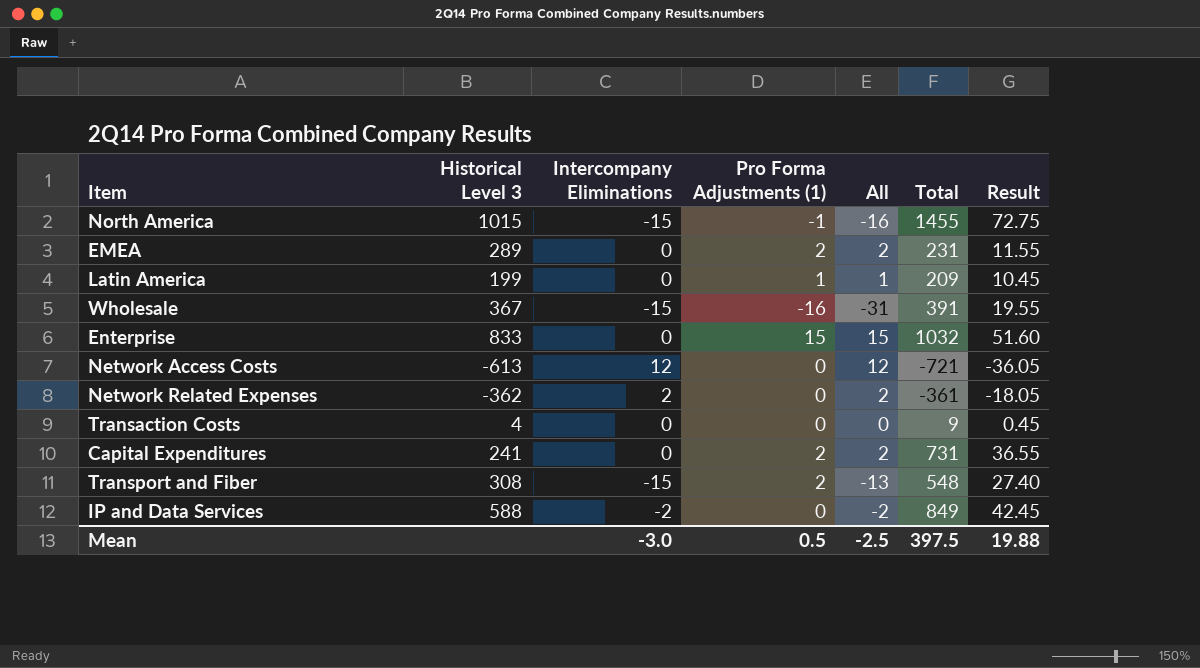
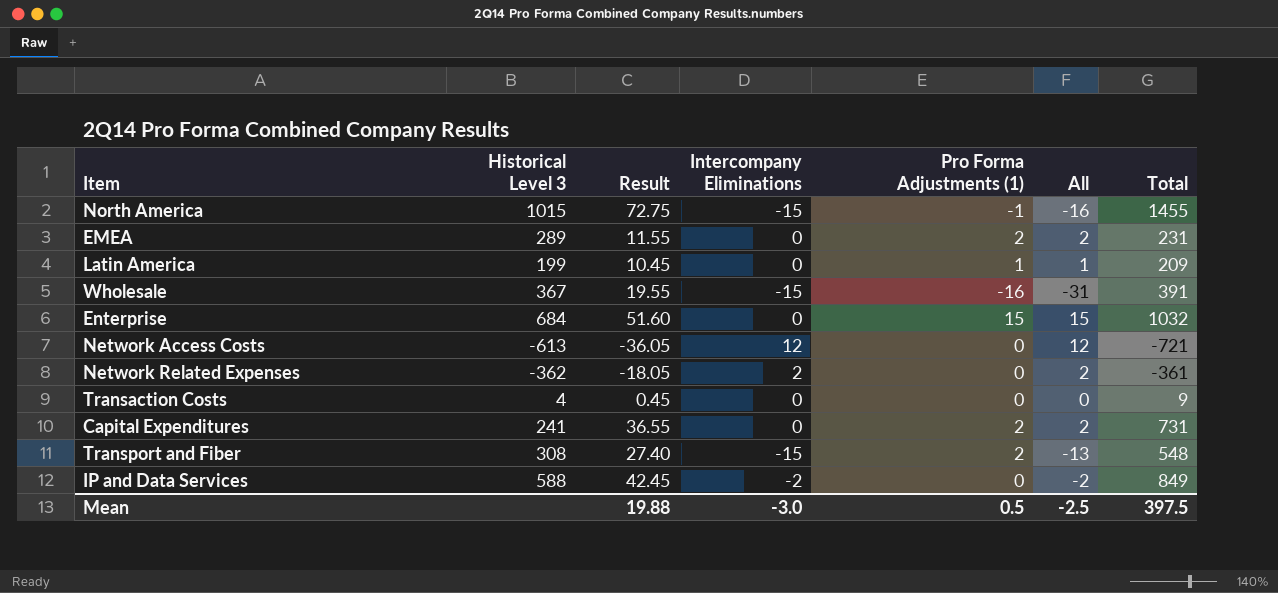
column Result | position: 7 -> 3
Enterprise | Historical Level 3: 833 -> 684

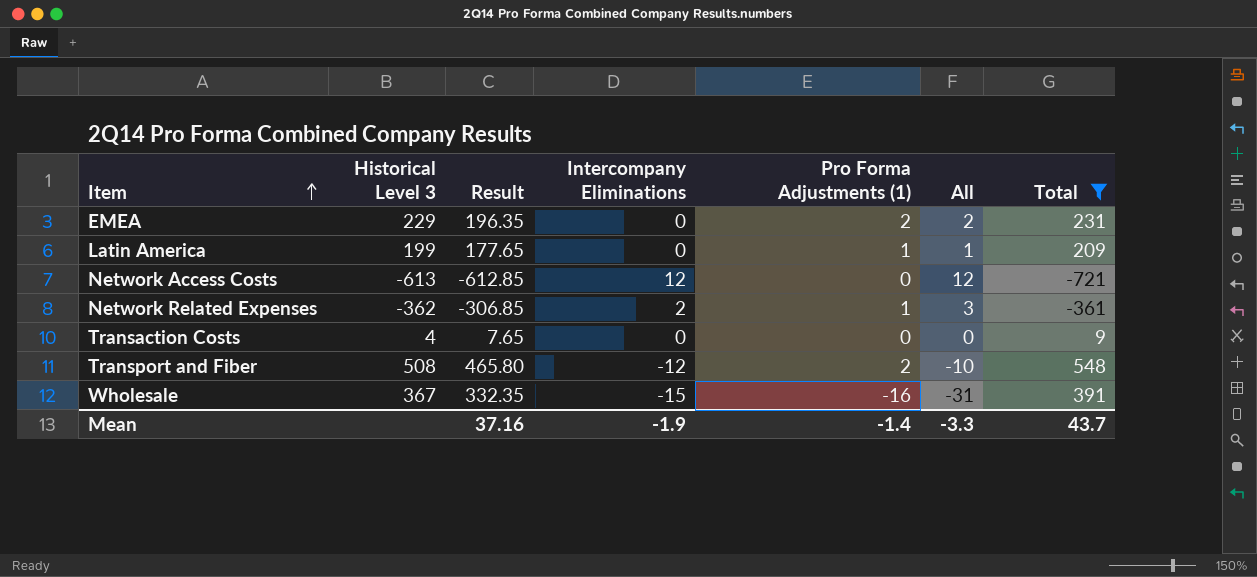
filter: none -> Total <= 548
row order: none -> Item ascending
column Result | formula: [Total] * 0.05 -> [Total] * 0.85
EMEA | Historical Level 3: 289 -> 229
Network Related Expenses | Pro Forma Adjustments (1): 0 -> 1
Network Related Expenses | All: 2 -> 3
Transport and Fiber | Historical Level 3: 308 -> 508
Transport and Fiber | Intercompany Eliminations: -15 -> -12
Transport and Fiber | All: -13 -> -10
Mean | Result: 19.88 -> 37.16
Mean | Intercompany Eliminations: -3.0 -> -1.9
Mean | Pro Forma Adjustments (1): 0.5 -> -1.4
Mean | All: -2.5 -> -3.3
Mean | Total: 397.5 -> 43.7

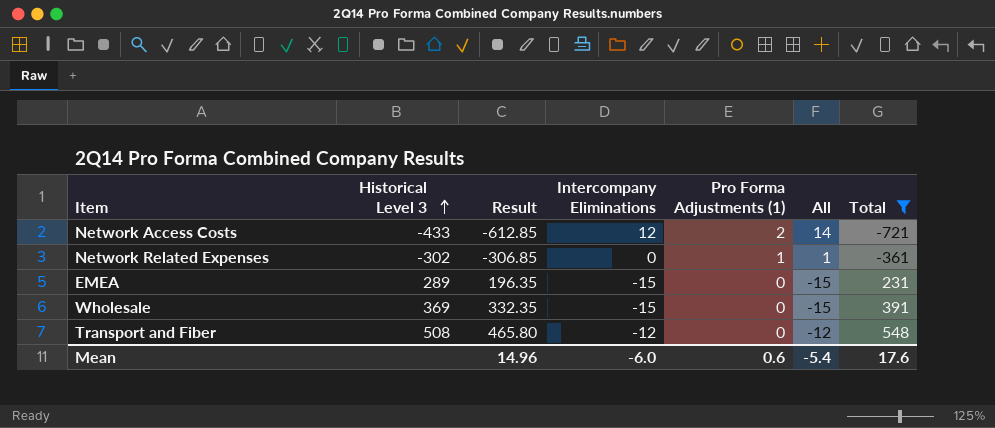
row order: Item ascending -> Historical Level 3 ascending
row Latin America: 199 | 177.65 | 0 | 1 | 1 | 209 -> none
row Transaction Costs: 4 | 7.65 | 0 | 0 | 0 | 9 -> none
Network Access Costs | Historical Level 3: -613 -> -433
Network Access Costs | Pro Forma Adjustments (1): 0 -> 2
Network Access Costs | All: 12 -> 14
Network Related Expenses | Historical Level 3: -362 -> -302
Network Related Expenses | Intercompany Eliminations: 2 -> 0
Network Related Expenses | All: 3 -> 1
EMEA | Historical Level 3: 229 -> 289
EMEA | Intercompany Eliminations: 0 -> -15
EMEA | Pro Forma Adjustments (1): 2 -> 0
EMEA | All: 2 -> -15
Wholesale | Historical Level 3: 367 -> 369
Wholesale | Pro Forma Adjustments (1): -16 -> 0
Wholesale | All: -31 -> -15
Transport and Fiber | Pro Forma Adjustments (1): 2 -> 0
Transport and Fiber | All: -10 -> -12
Mean | Result: 37.16 -> 14.96
Mean | Intercompany Eliminations: -1.9 -> -6.0
Mean | Pro Forma Adjustments (1): -1.4 -> 0.6
Mean | All: -3.3 -> -5.4
Mean | Total: 43.7 -> 17.6

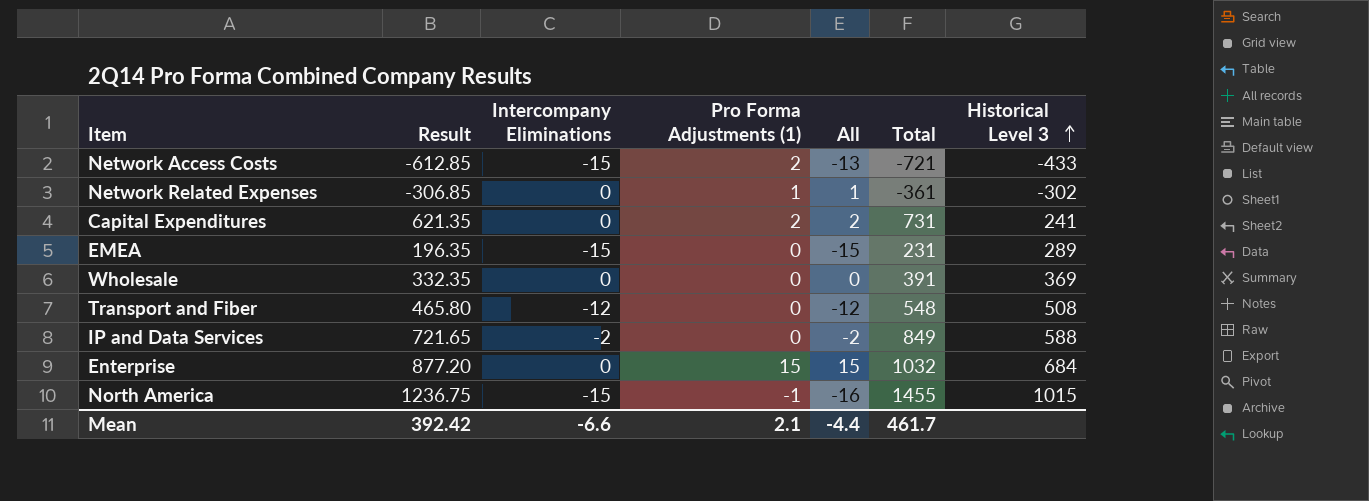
filter: Total <= 548 -> none
column Historical Level 3 | position: 2 -> 7
Network Access Costs | Intercompany Eliminations: 12 -> -15
Network Access Costs | All: 14 -> -13
Wholesale | Intercompany Eliminations: -15 -> 0
Wholesale | All: -15 -> 0
Mean | Result: 14.96 -> 392.42
Mean | Intercompany Eliminations: -6.0 -> -6.6
Mean | Pro Forma Adjustments (1): 0.6 -> 2.1
Mean | All: -5.4 -> -4.4
Mean | Total: 17.6 -> 461.7

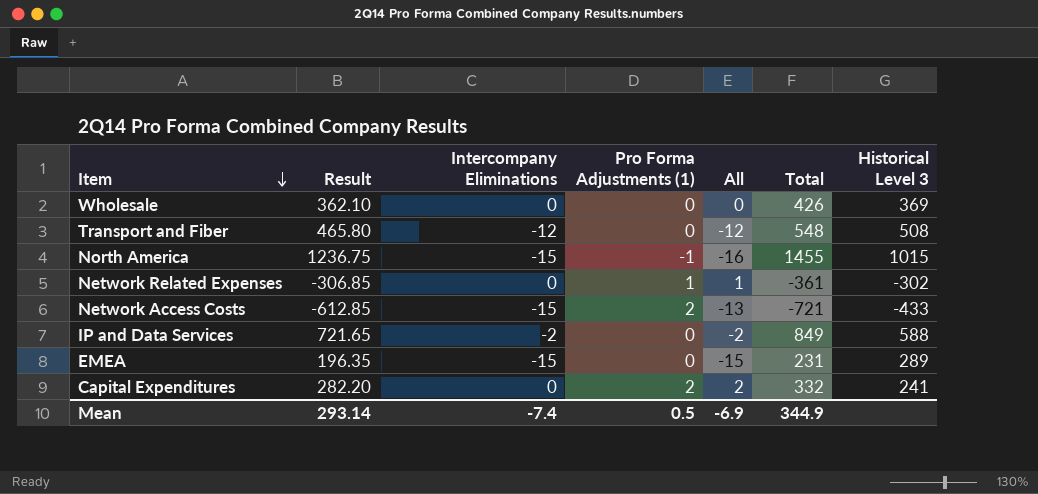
row order: Historical Level 3 ascending -> Item descending
row Enterprise: 877.20 | 0 | 15 | 15 | 1032 | 684 -> none
Wholesale | Result: 332.35 -> 362.10
Wholesale | Total: 391 -> 426
Capital Expenditures | Result: 621.35 -> 282.20
Capital Expenditures | Total: 731 -> 332
Mean | Result: 392.42 -> 293.14
Mean | Intercompany Eliminations: -6.6 -> -7.4
Mean | Pro Forma Adjustments (1): 2.1 -> 0.5
Mean | All: -4.4 -> -6.9
Mean | Total: 461.7 -> 344.9

